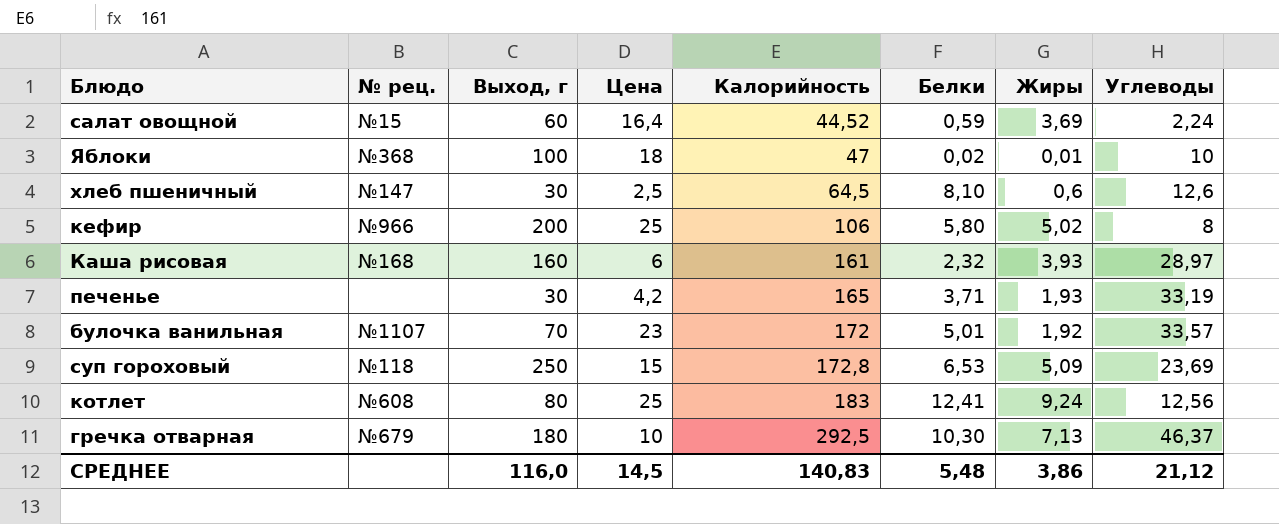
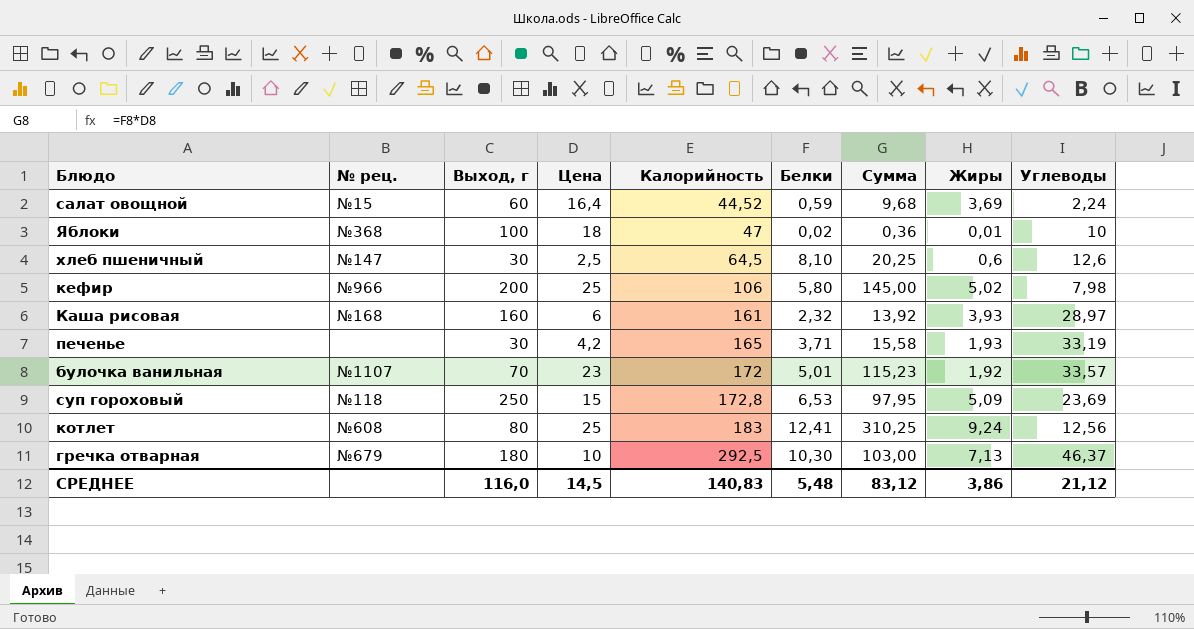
column Сумма | formula: none -> [Цена] * [Белки]
кефир | Углеводы: 8 -> 7,98

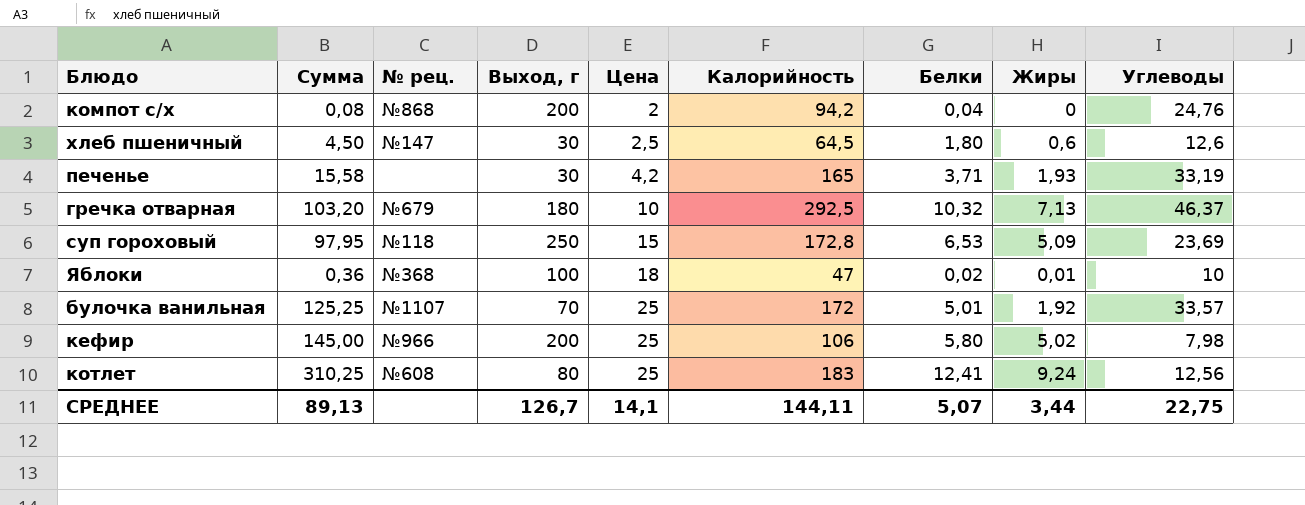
row order: Калорийность ascending -> Цена ascending
column Сумма | position: 7 -> 2
row салат овощной: №15 | 60 | 16,4 | 44,52 | 0,59 | 9,68 | 3,69 | 2,24 -> none
row Каша рисовая: №168 | 160 | 6 | 161 | 2,32 | 13,92 | 3,93 | 28,97 -> none
row компот с/х: none -> 0,08 | №868 | 200 | 2 | 94,2 | 0,04 | 0 | 24,76
хлеб пшеничный | Сумма: 20,25 -> 4,50
хлеб пшеничный | Белки: 8,10 -> 1,80
гречка отварная | Сумма: 103,00 -> 103,20
гречка отварная | Белки: 10,30 -> 10,32
булочка ванильная | Сумма: 115,23 -> 125,25
булочка ванильная | Цена: 23 -> 25
СРЕДНЕЕ | Сумма: 83,12 -> 89,13
СРЕДНЕЕ | Выход, г: 116,0 -> 126,7
СРЕДНЕЕ | Цена: 14,5 -> 14,1
СРЕДНЕЕ | Калорийность: 140,83 -> 144,11
СРЕДНЕЕ | Белки: 5,48 -> 5,07
СРЕДНЕЕ | Жиры: 3,86 -> 3,44
СРЕДНЕЕ | Углеводы: 21,12 -> 22,75

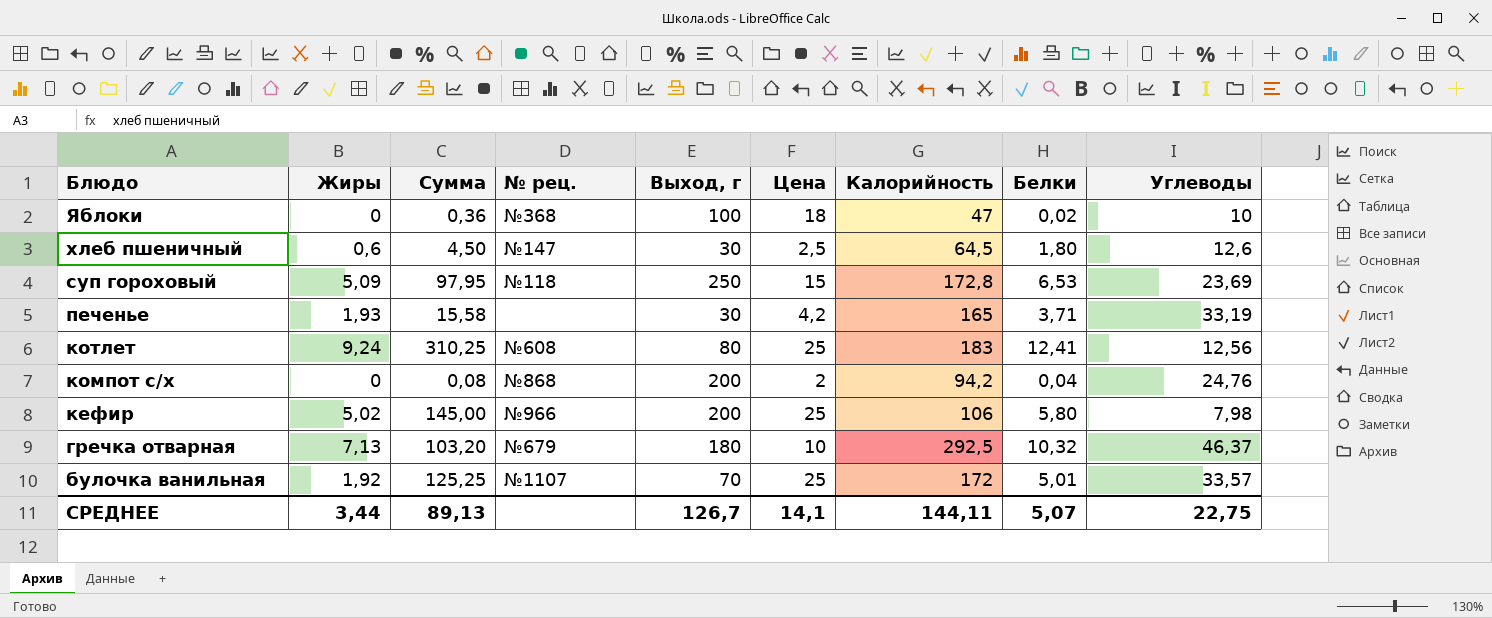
row order: Цена ascending -> Блюдо descending
column Жиры | position: 8 -> 2
Яблоки | Жиры: 0,01 -> 0

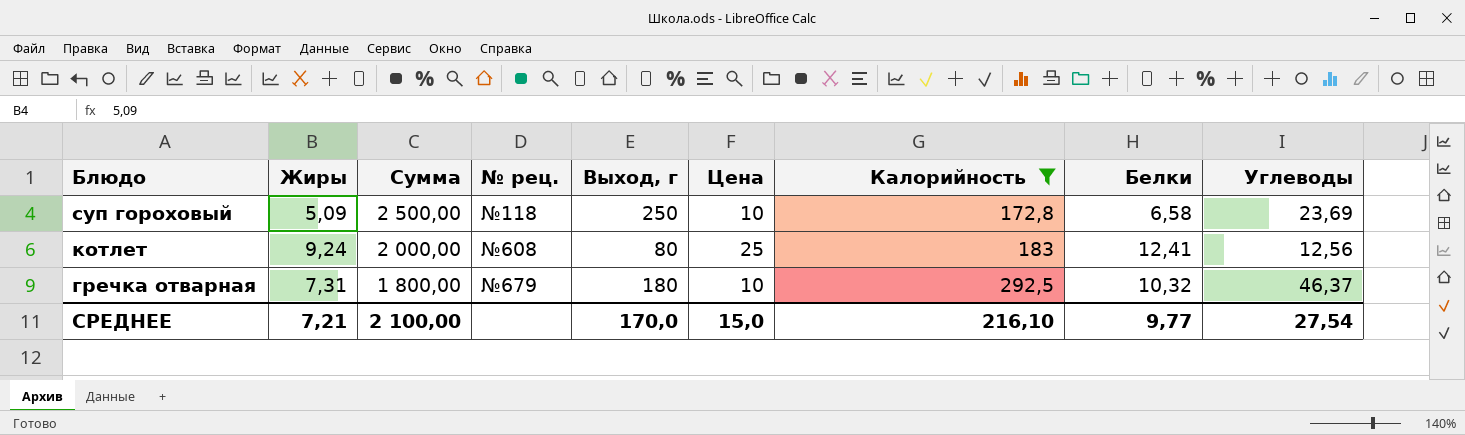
filter: none -> Калорийность >= 172,8
column Сумма | formula: [Цена] * [Белки] -> [Выход, г] * [Цена]
суп гороховый | Цена: 15 -> 10
суп гороховый | Белки: 6,53 -> 6,58
гречка отварная | Жиры: 7,13 -> 7,31
СРЕДНЕЕ | Жиры: 3,44 -> 7,21
СРЕДНЕЕ | Сумма: 89,13 -> 2 100,00
СРЕДНЕЕ | Выход, г: 126,7 -> 170,0
СРЕДНЕЕ | Цена: 14,1 -> 15,0
СРЕДНЕЕ | Калорийность: 144,11 -> 216,10
СРЕДНЕЕ | Белки: 5,07 -> 9,77
СРЕДНЕЕ | Углеводы: 22,75 -> 27,54

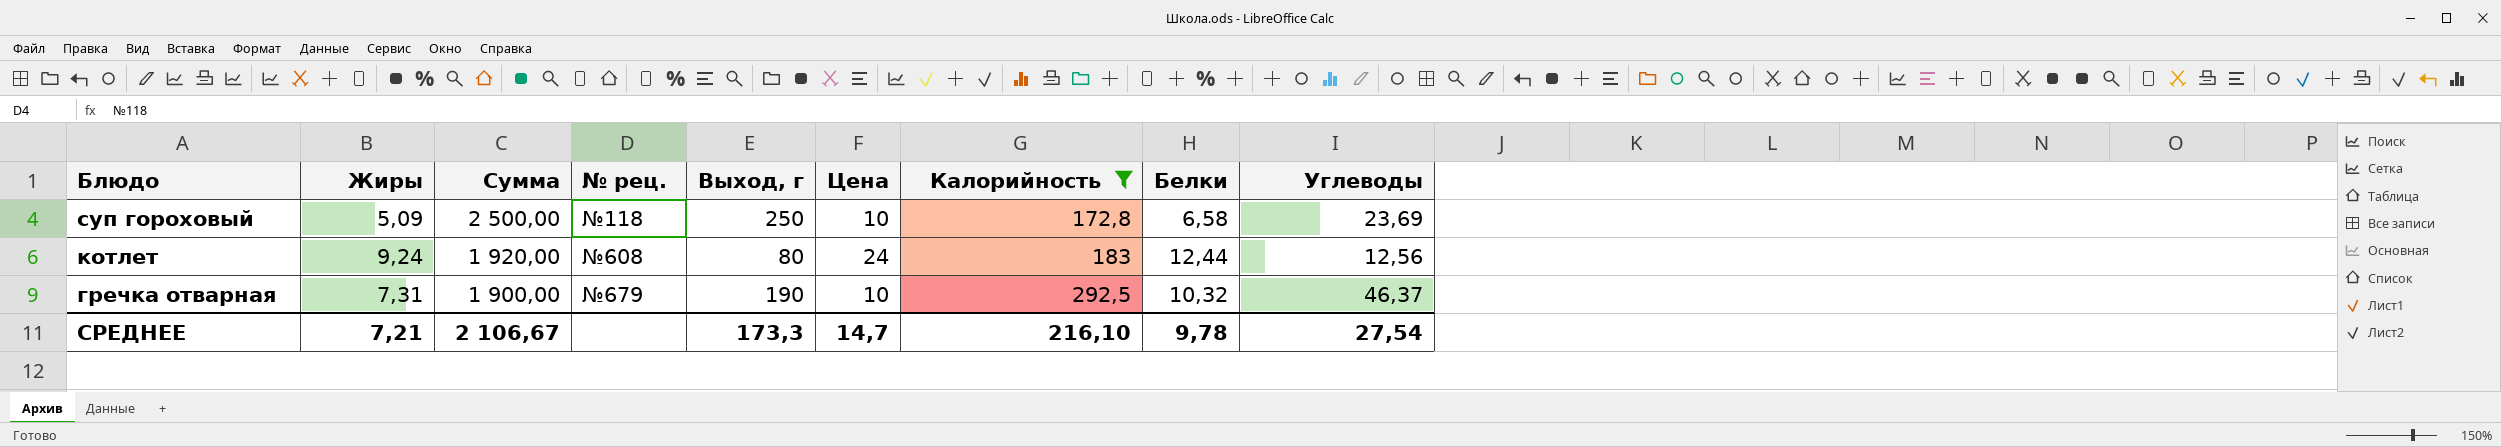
котлет | Сумма: 2 000,00 -> 1 920,00
котлет | Цена: 25 -> 24
котлет | Белки: 12,41 -> 12,44
гречка отварная | Сумма: 1 800,00 -> 1 900,00
гречка отварная | Выход, г: 180 -> 190
СРЕДНЕЕ | Сумма: 2 100,00 -> 2 106,67
СРЕДНЕЕ | Выход, г: 170,0 -> 173,3
СРЕДНЕЕ | Цена: 15,0 -> 14,7
СРЕДНЕЕ | Белки: 9,77 -> 9,78

